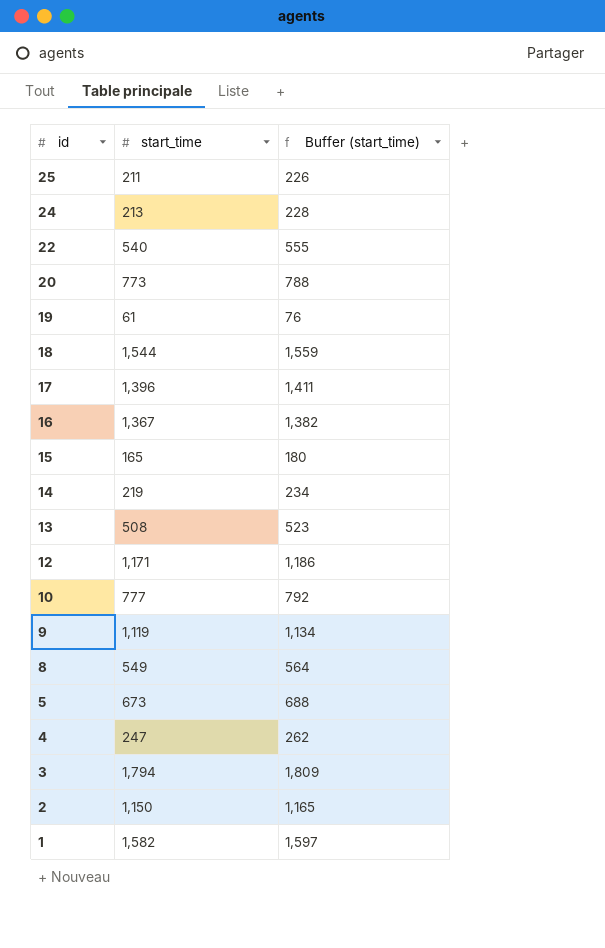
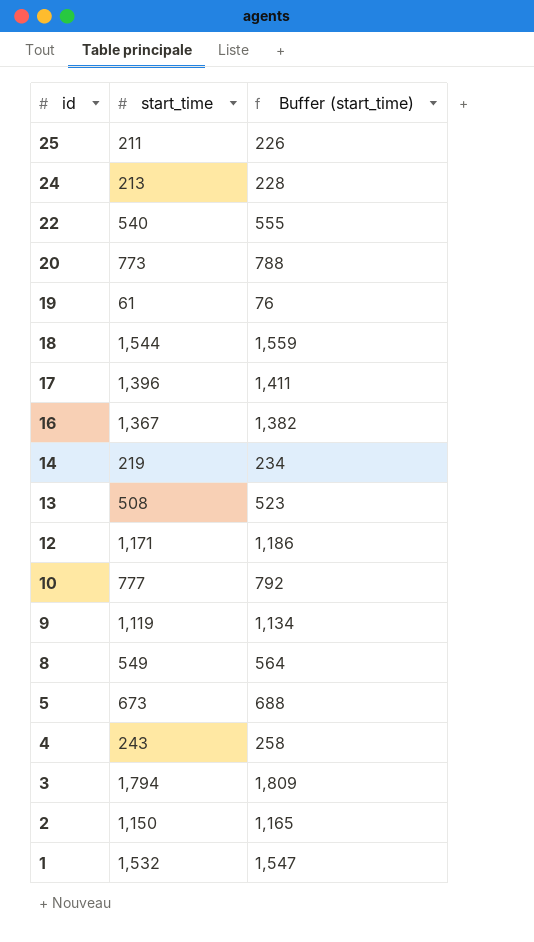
row 15: 165 | 180 -> none
4 | start_time: 247 -> 243
4 | Buffer (start_time): 262 -> 258
1 | start_time: 1,582 -> 1,532
1 | Buffer (start_time): 1,597 -> 1,547

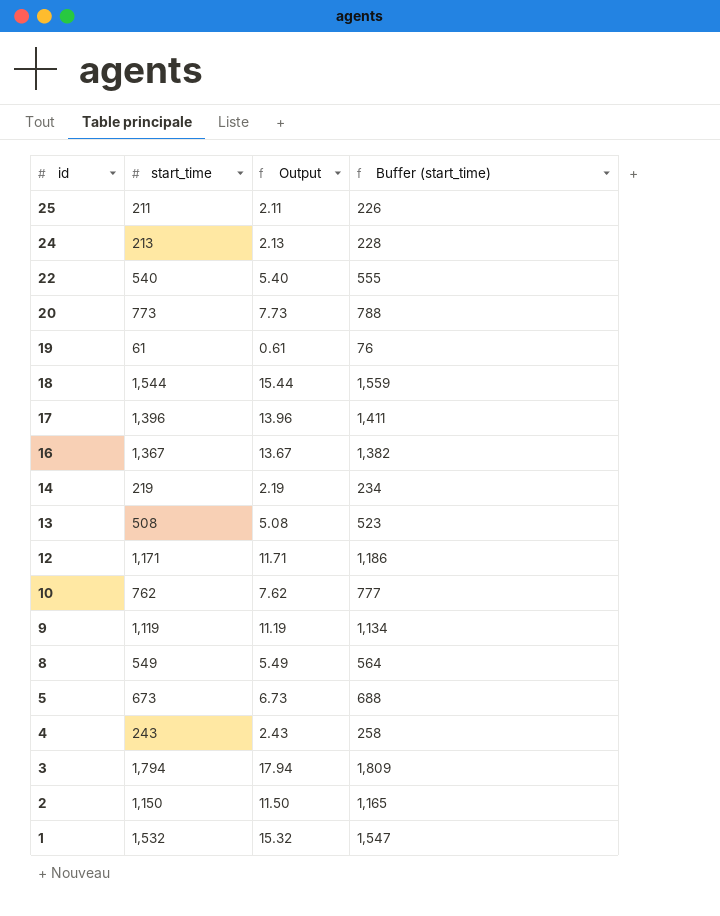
column Output | formula: none -> [start_time] * 0.01
10 | start_time: 777 -> 762
10 | Buffer (start_time): 792 -> 777

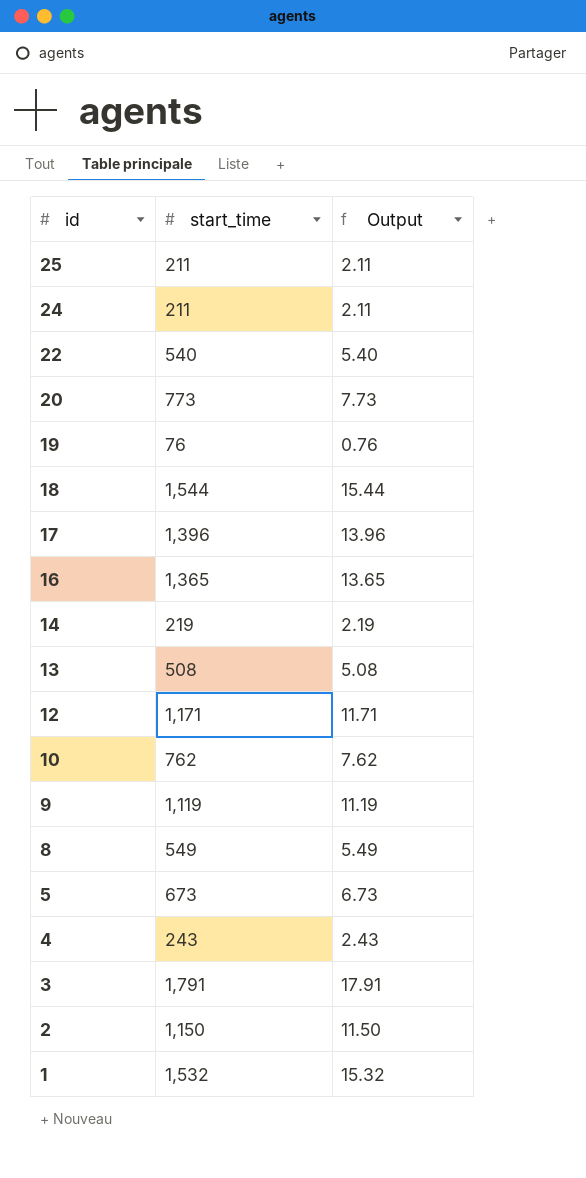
column Buffer (start_time) | formula: [start_time] + 15 -> none
24 | start_time: 213 -> 211
24 | Output: 2.13 -> 2.11
19 | start_time: 61 -> 76
19 | Output: 0.61 -> 0.76
16 | start_time: 1,367 -> 1,365
16 | Output: 13.67 -> 13.65
3 | start_time: 1,794 -> 1,791
3 | Output: 17.94 -> 17.91

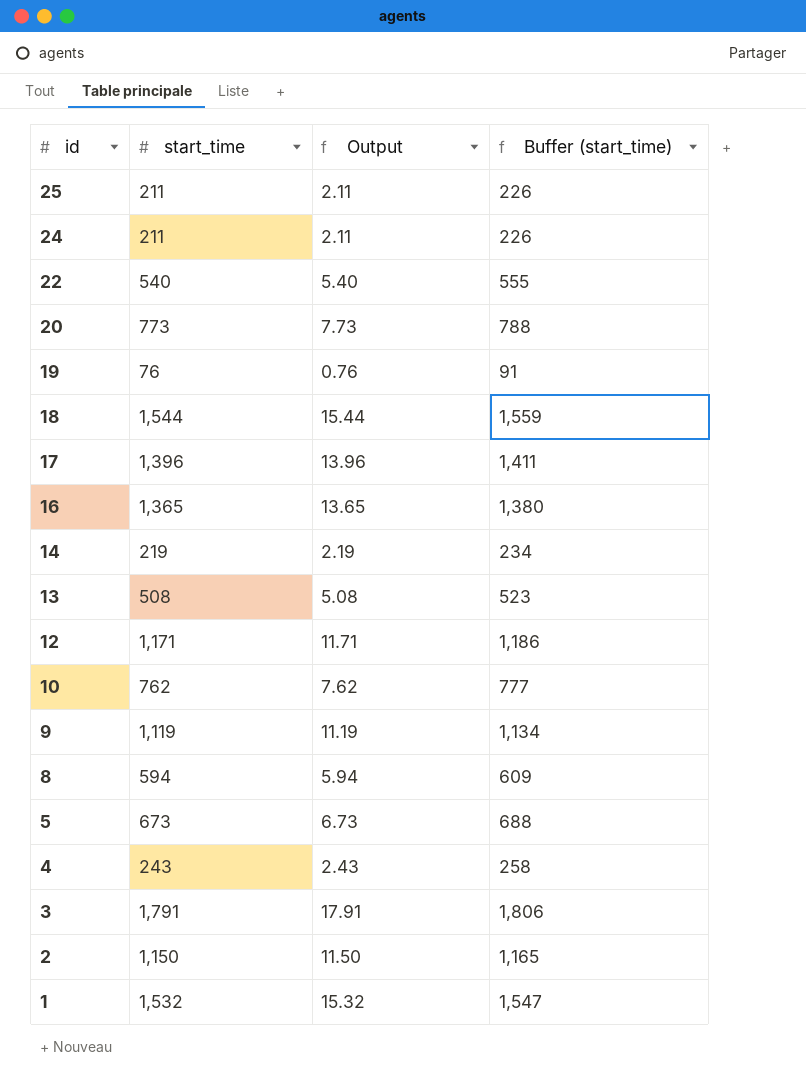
column Buffer (start_time) | formula: none -> [start_time] + 15
8 | start_time: 549 -> 594
8 | Output: 5.49 -> 5.94

